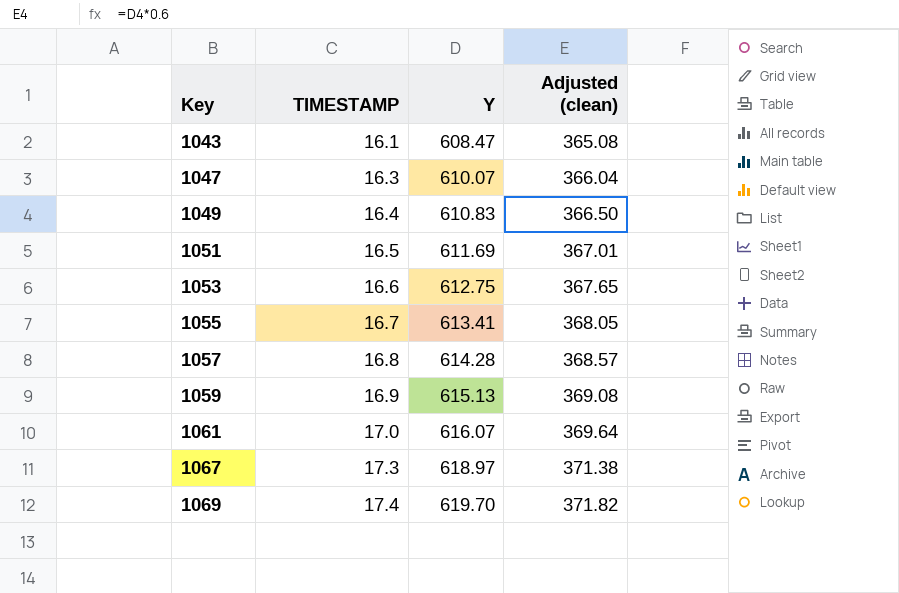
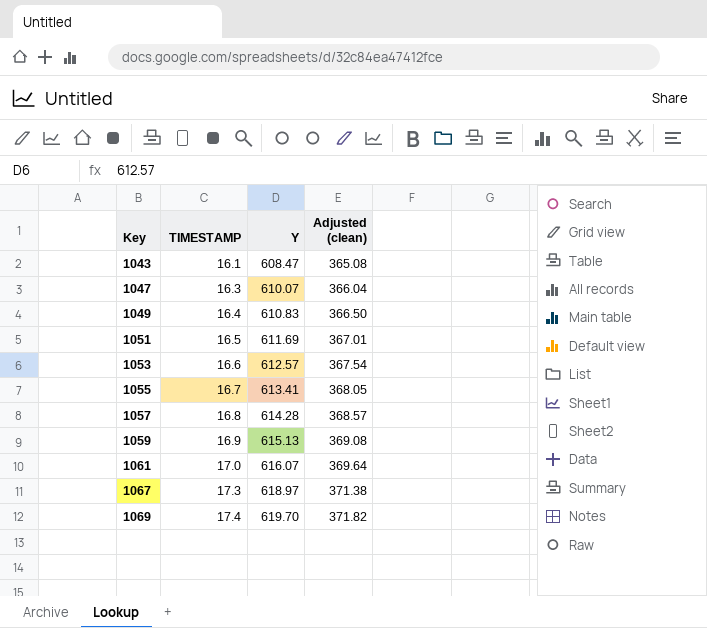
1053 | Y: 612.75 -> 612.57
1053 | Adjusted (clean): 367.65 -> 367.54

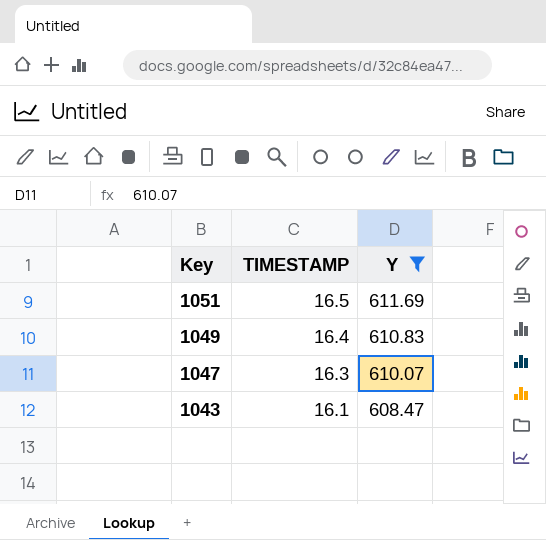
filter: none -> Y <= 611.69
row order: Key ascending -> Key descending
column Adjusted (clean) | formula: [Y] * 0.6 -> none

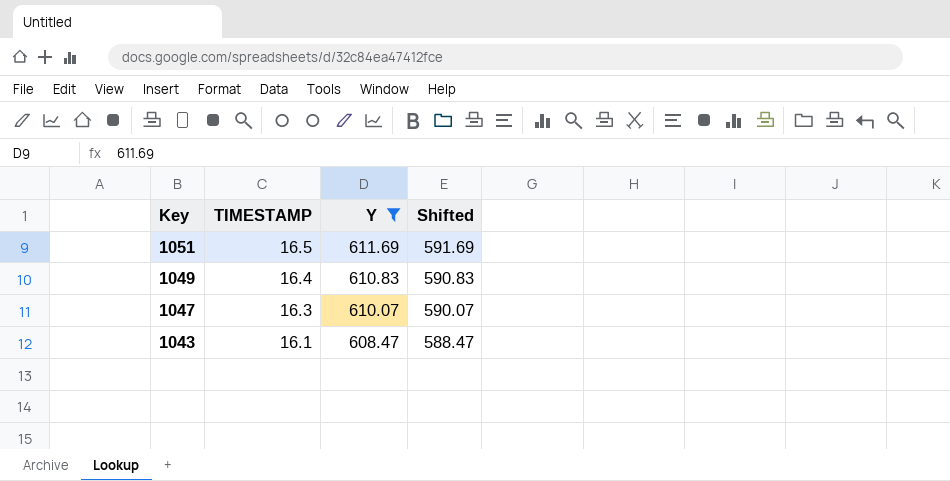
column Shifted | formula: none -> [Y] - 20

